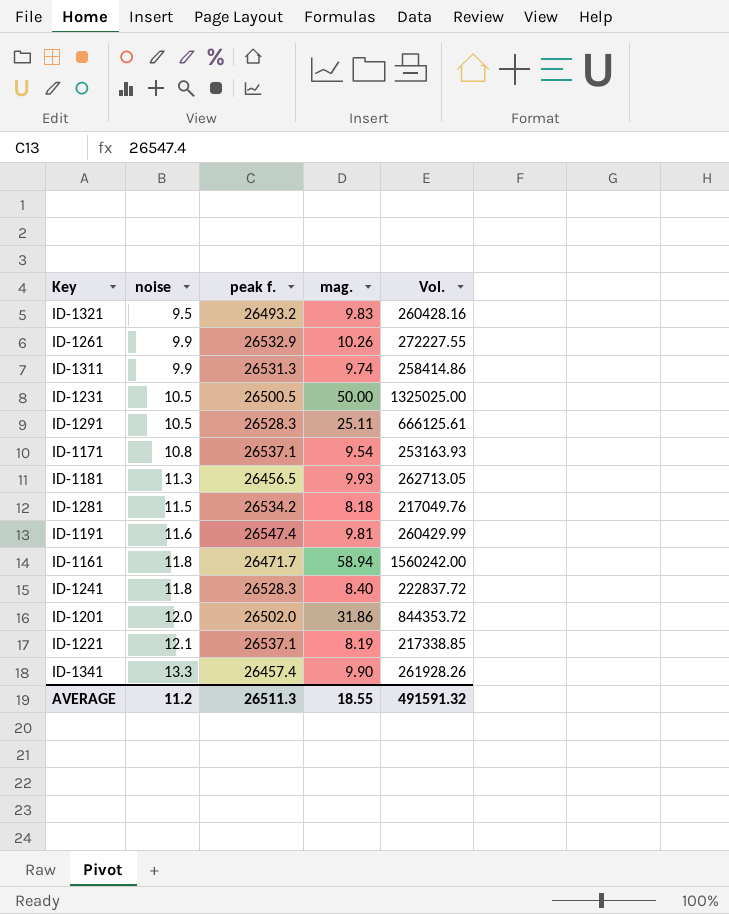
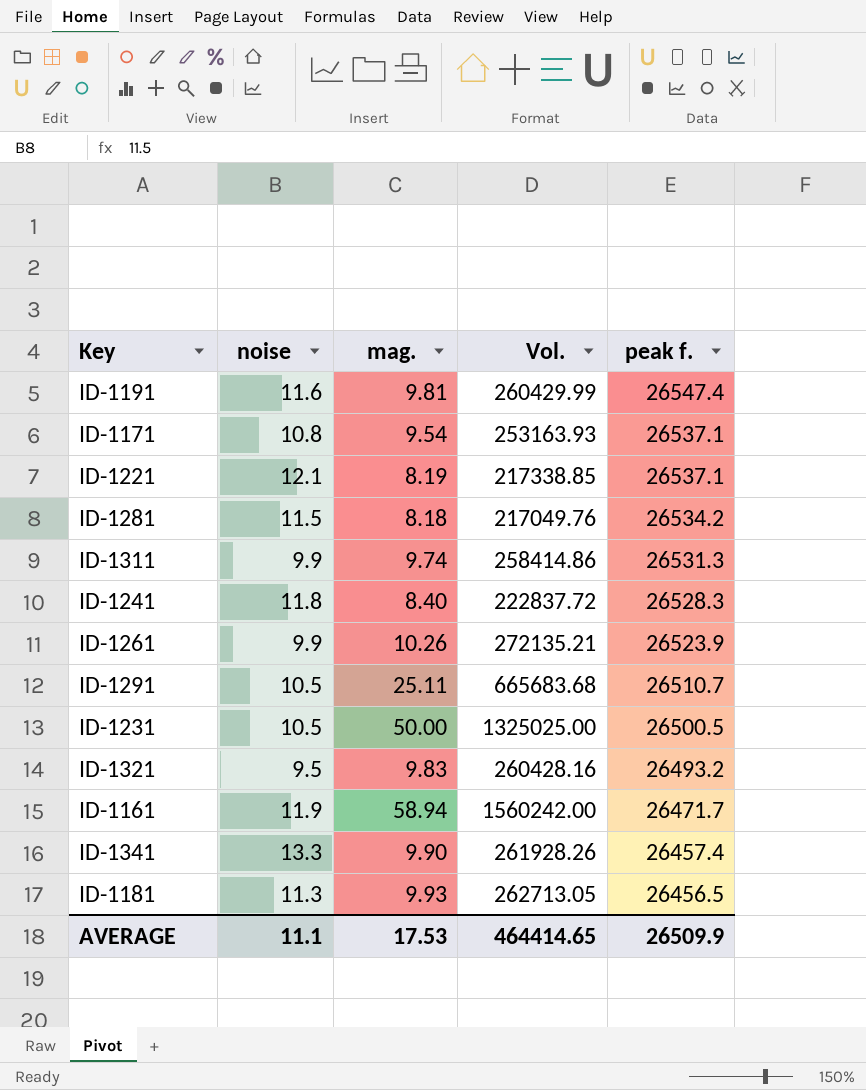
row order: noise ascending -> peak f. descending
column peak f. | position: 3 -> 5
row ID-1201: 12.0 | 26502.0 | 31.86 | 844353.72 -> none
ID-1261 | Vol.: 272227.55 -> 272135.21
ID-1261 | peak f.: 26532.9 -> 26523.9
ID-1291 | Vol.: 666125.61 -> 665683.68
ID-1291 | peak f.: 26528.3 -> 26510.7
ID-1161 | noise: 11.8 -> 11.9
AVERAGE | noise: 11.2 -> 11.1
AVERAGE | mag.: 18.55 -> 17.53
AVERAGE | Vol.: 491591.32 -> 464414.65
AVERAGE | peak f.: 26511.3 -> 26509.9

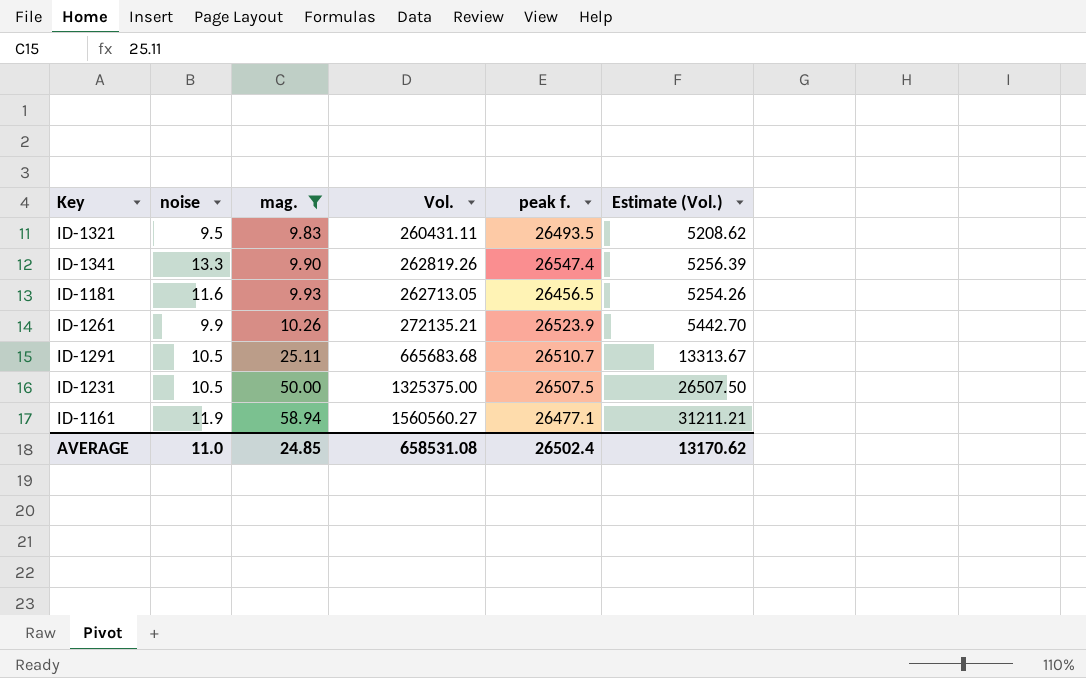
filter: none -> mag. >= 9.83
row order: peak f. descending -> mag. ascending
column Estimate (Vol.) | formula: none -> [Vol.] * 0.02
ID-1321 | Vol.: 260428.16 -> 260431.11
ID-1321 | peak f.: 26493.2 -> 26493.5
ID-1341 | Vol.: 261928.26 -> 262819.26
ID-1341 | peak f.: 26457.4 -> 26547.4
ID-1181 | noise: 11.3 -> 11.6
ID-1231 | Vol.: 1325025.00 -> 1325375.00
ID-1231 | peak f.: 26500.5 -> 26507.5
ID-1161 | Vol.: 1560242.00 -> 1560560.27
ID-1161 | peak f.: 26471.7 -> 26477.1
AVERAGE | noise: 11.1 -> 11.0
AVERAGE | mag.: 17.53 -> 24.85
AVERAGE | Vol.: 464414.65 -> 658531.08
AVERAGE | peak f.: 26509.9 -> 26502.4

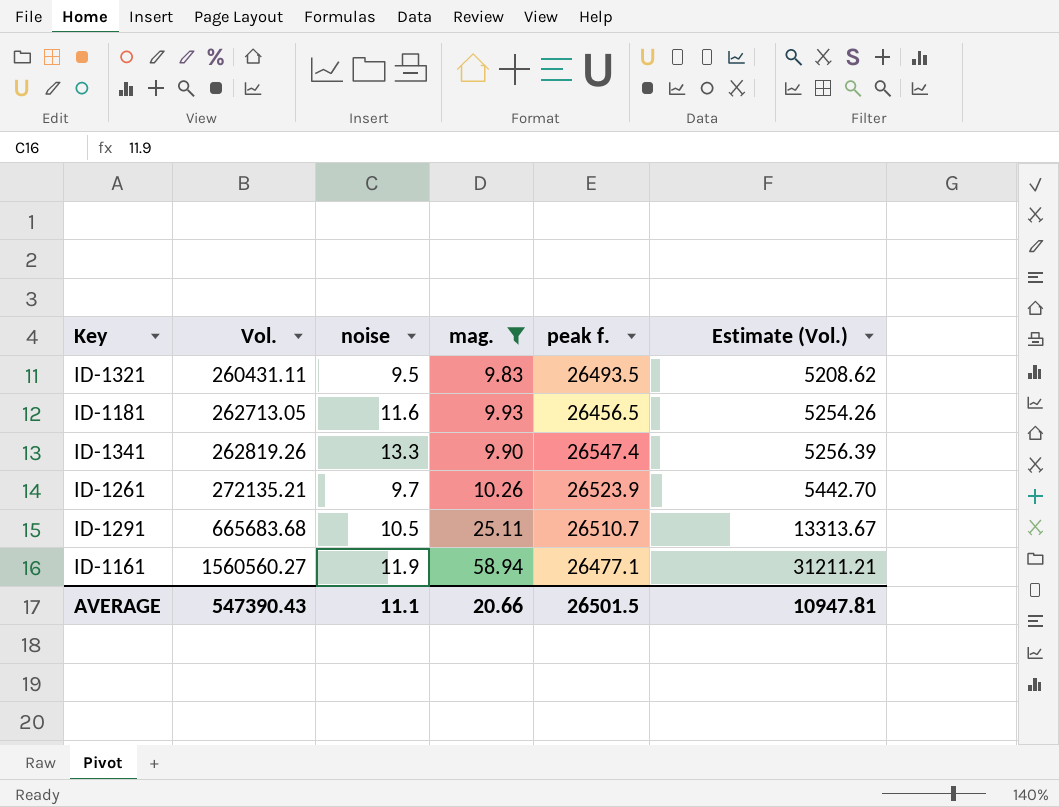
row order: mag. ascending -> Vol. ascending
column Vol. | position: 4 -> 2
row ID-1231: 10.5 | 50.00 | 1325375.00 | 26507.5 | 26507.50 -> none
ID-1261 | noise: 9.9 -> 9.7
AVERAGE | Vol.: 658531.08 -> 547390.43
AVERAGE | noise: 11.0 -> 11.1
AVERAGE | mag.: 24.85 -> 20.66
AVERAGE | peak f.: 26502.4 -> 26501.5
AVERAGE | Estimate (Vol.): 13170.62 -> 10947.81

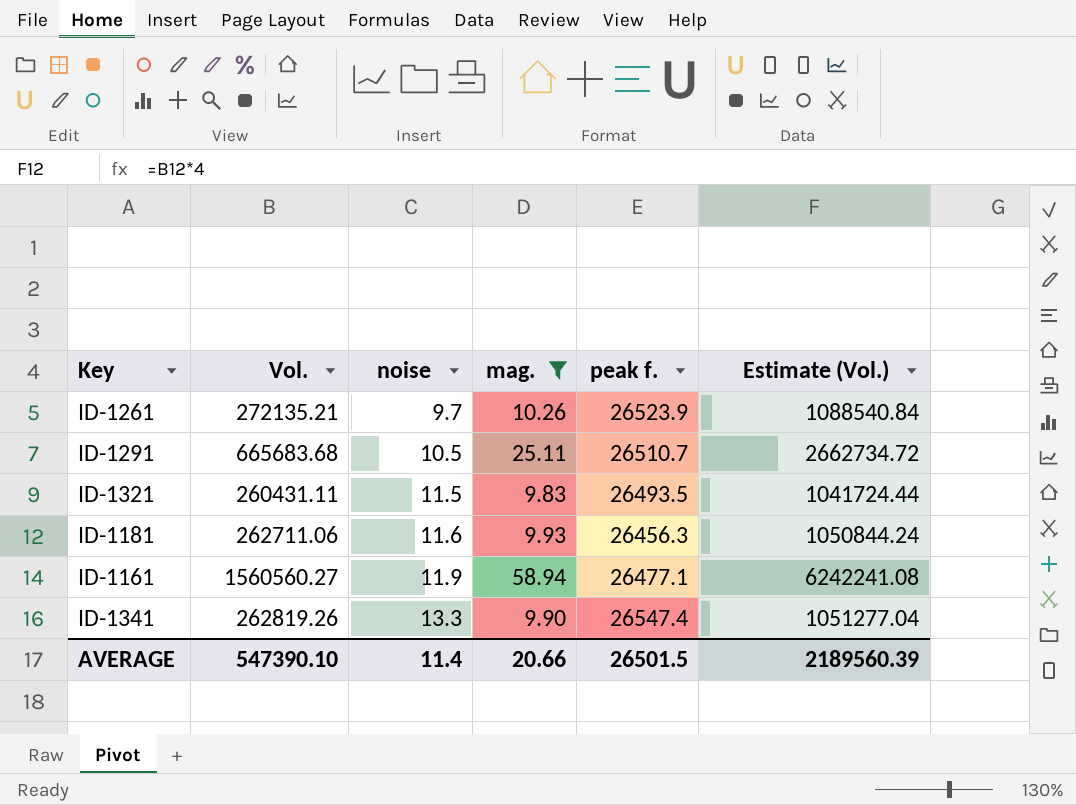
row order: Vol. ascending -> noise ascending
column Estimate (Vol.) | formula: [Vol.] * 0.02 -> [Vol.] * 4
ID-1321 | noise: 9.5 -> 11.5
ID-1181 | Vol.: 262713.05 -> 262711.06
ID-1181 | peak f.: 26456.5 -> 26456.3
AVERAGE | Vol.: 547390.43 -> 547390.10
AVERAGE | noise: 11.1 -> 11.4
AVERAGE | Estimate (Vol.): 10947.81 -> 2189560.39

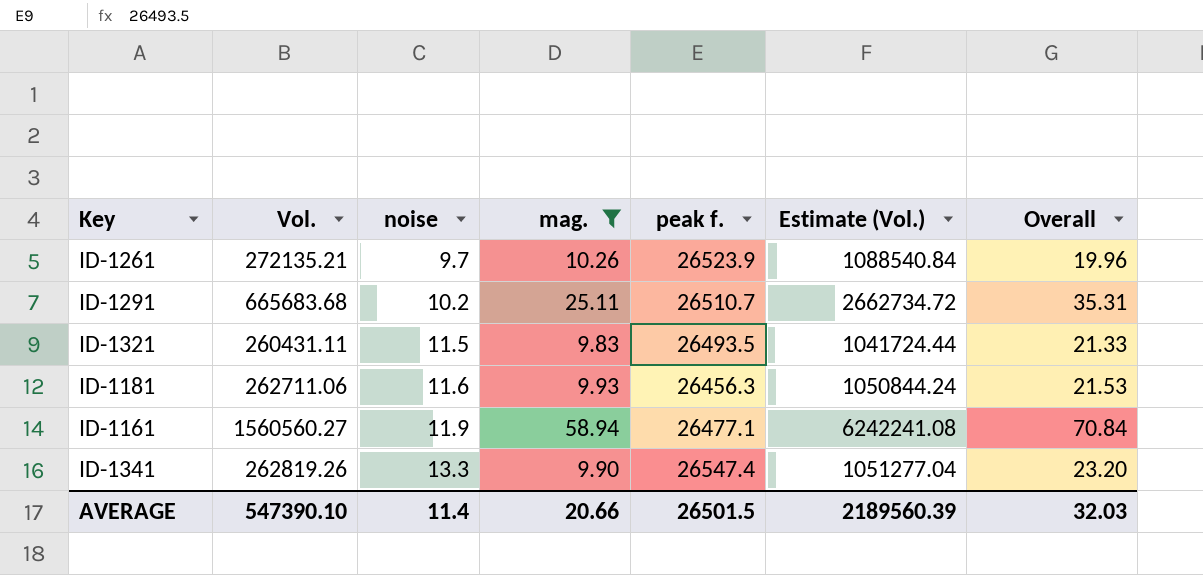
column Overall | formula: none -> [noise] + [mag.]
ID-1291 | noise: 10.5 -> 10.2

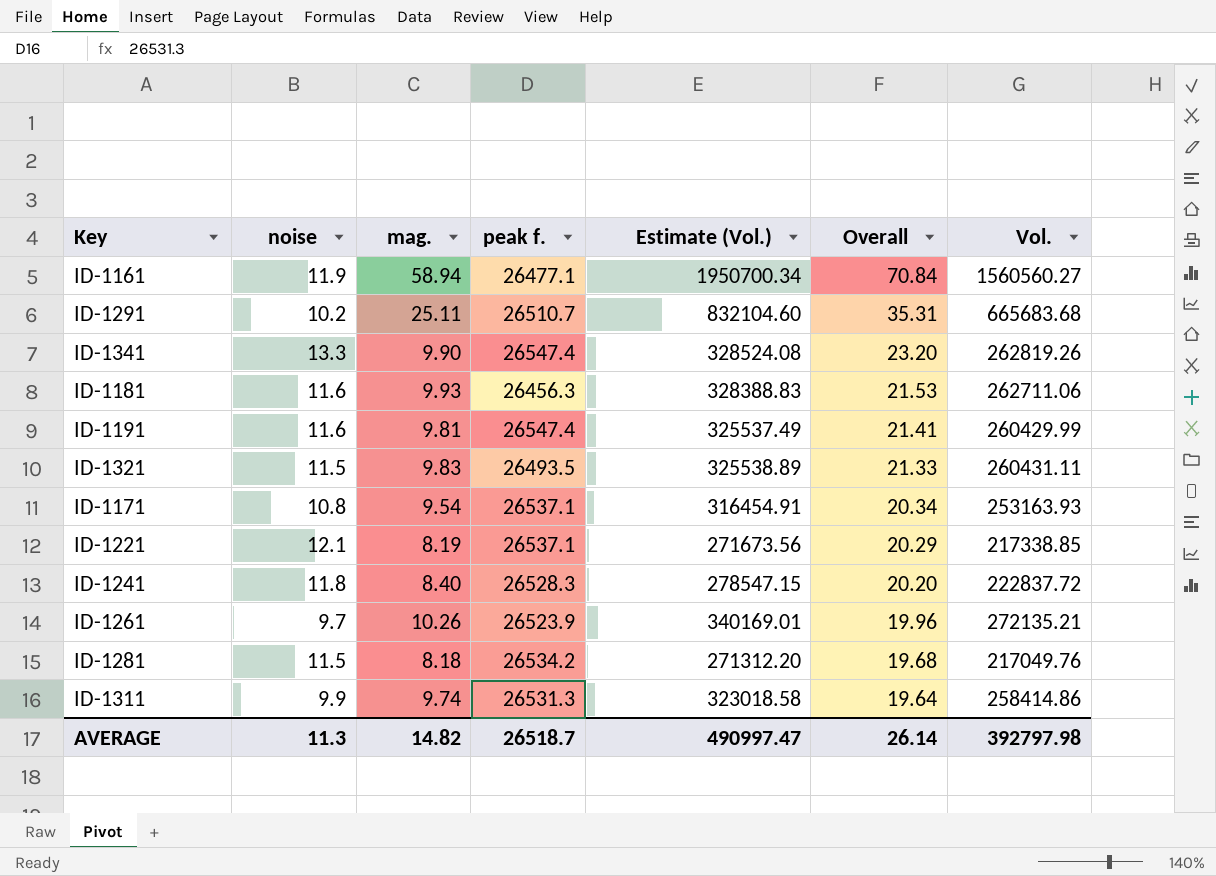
filter: mag. >= 9.83 -> none
row order: noise ascending -> Overall descending
column Estimate (Vol.) | formula: [Vol.] * 4 -> [Vol.] * 1.25
column Vol. | position: 2 -> 7
AVERAGE | noise: 11.4 -> 11.3
AVERAGE | mag.: 20.66 -> 14.82
AVERAGE | peak f.: 26501.5 -> 26518.7
AVERAGE | Estimate (Vol.): 2189560.39 -> 490997.47
AVERAGE | Overall: 32.03 -> 26.14
AVERAGE | Vol.: 547390.10 -> 392797.98

